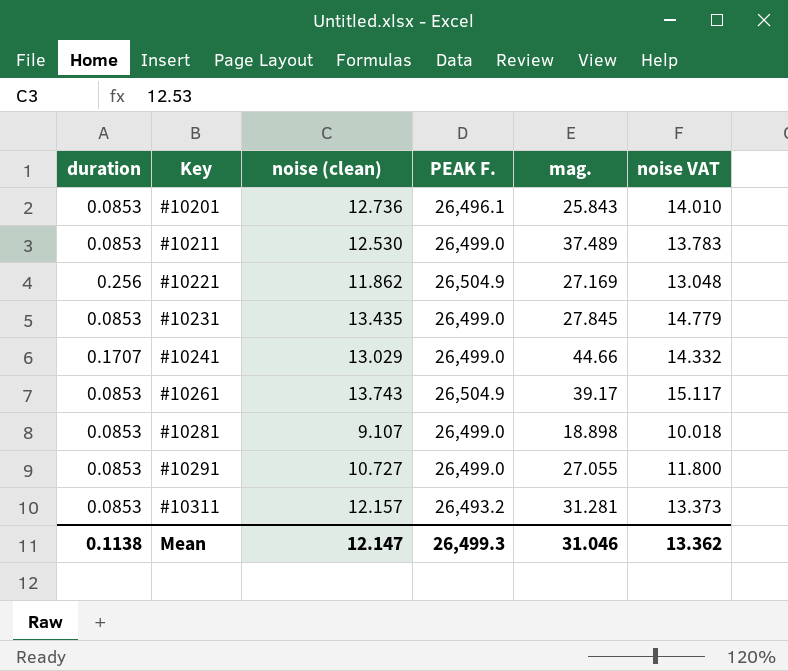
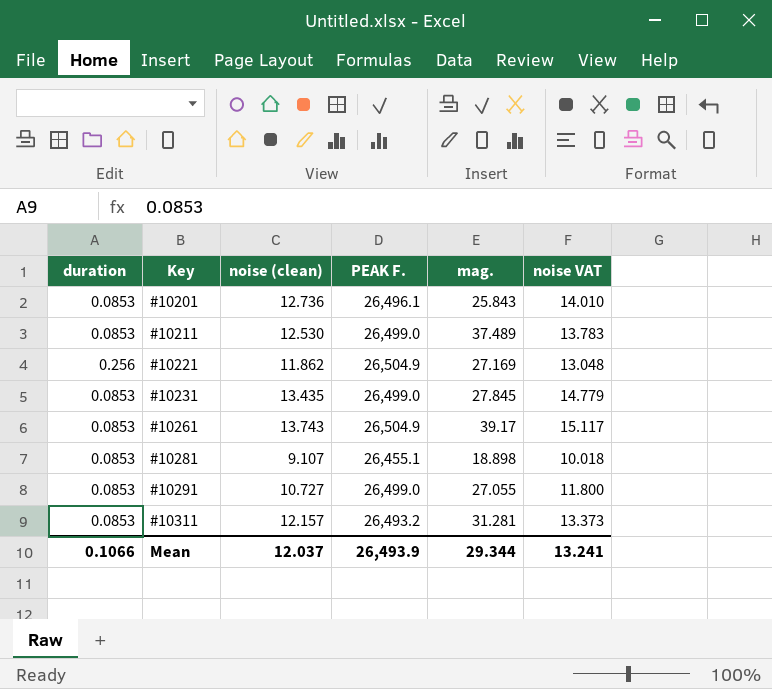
row #10241: 0.1707 | 13.029 | 26,499.0 | 44.66 | 14.332 -> none
#10281 | PEAK F.: 26,499.0 -> 26,455.1
Mean | duration: 0.1138 -> 0.1066
Mean | noise (clean): 12.147 -> 12.037
Mean | PEAK F.: 26,499.3 -> 26,493.9
Mean | mag.: 31.046 -> 29.344
Mean | noise VAT: 13.362 -> 13.241

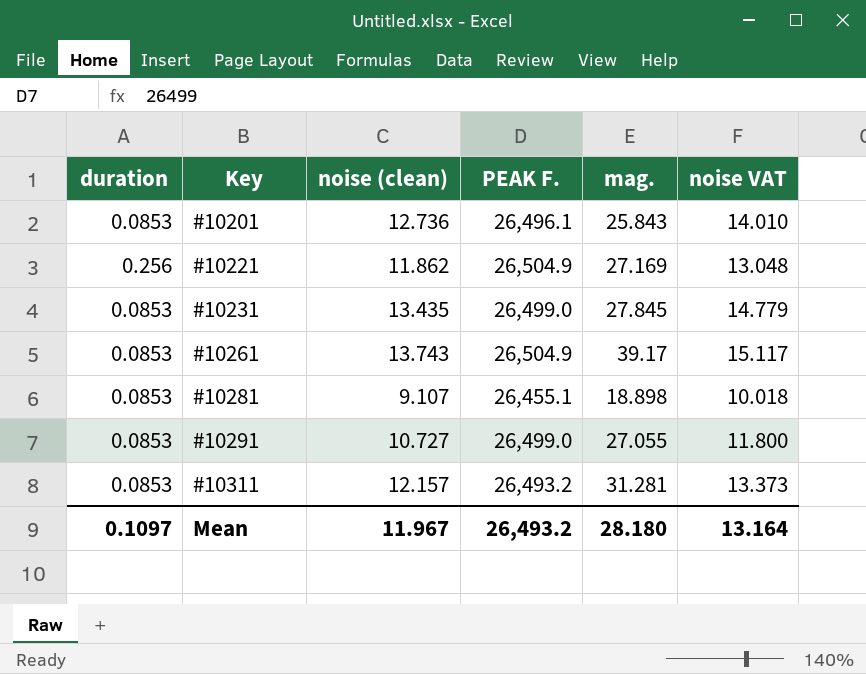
row #10211: 0.0853 | 12.530 | 26,499.0 | 37.489 | 13.783 -> none
Mean | duration: 0.1066 -> 0.1097
Mean | noise (clean): 12.037 -> 11.967
Mean | PEAK F.: 26,493.9 -> 26,493.2
Mean | mag.: 29.344 -> 28.180
Mean | noise VAT: 13.241 -> 13.164

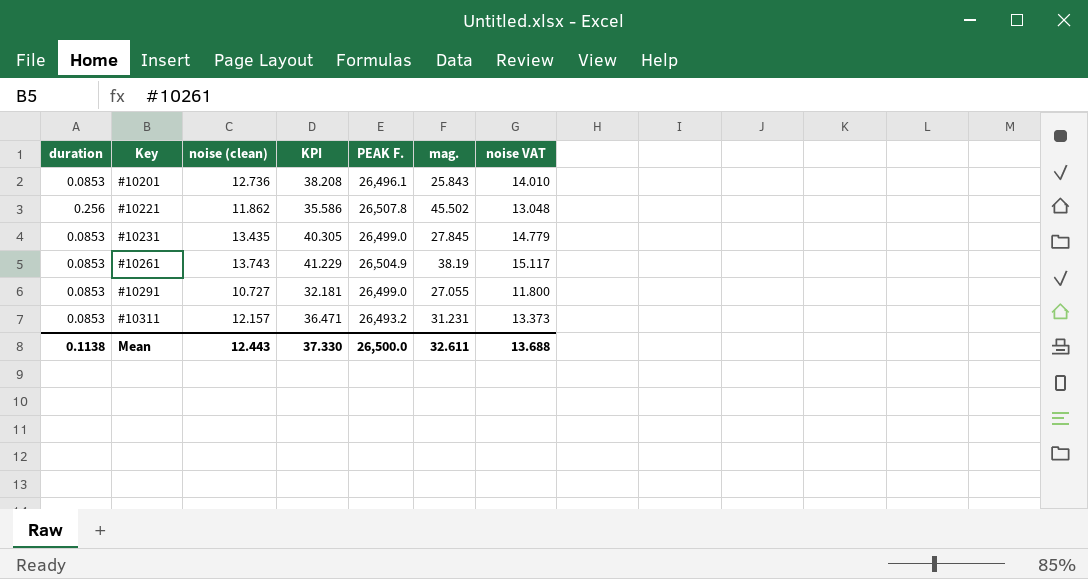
column KPI | formula: none -> [noise (clean)] * 3
row #10281: 0.0853 | 9.107 | 26,455.1 | 18.898 | 10.018 -> none
#10221 | PEAK F.: 26,504.9 -> 26,507.8
#10221 | mag.: 27.169 -> 45.502
#10261 | mag.: 39.17 -> 38.19
#10311 | mag.: 31.281 -> 31.231
Mean | duration: 0.1097 -> 0.1138
Mean | noise (clean): 11.967 -> 12.443
Mean | PEAK F.: 26,493.2 -> 26,500.0
Mean | mag.: 28.180 -> 32.611
Mean | noise VAT: 13.164 -> 13.688

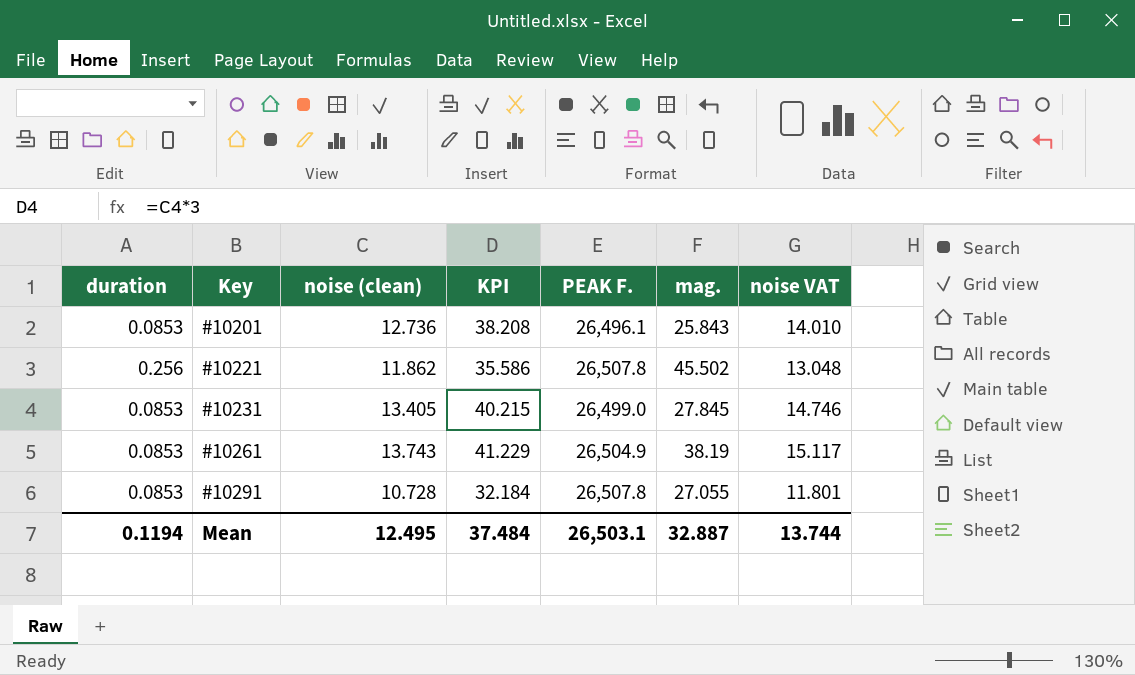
row #10311: 0.0853 | 12.157 | 36.471 | 26,493.2 | 31.231 | 13.373 -> none
#10231 | noise (clean): 13.435 -> 13.405
#10231 | KPI: 40.305 -> 40.215
#10231 | noise VAT: 14.779 -> 14.746
#10291 | noise (clean): 10.727 -> 10.728
#10291 | KPI: 32.181 -> 32.184
#10291 | PEAK F.: 26,499.0 -> 26,507.8
#10291 | noise VAT: 11.800 -> 11.801
Mean | duration: 0.1138 -> 0.1194
Mean | noise (clean): 12.443 -> 12.495
Mean | KPI: 37.330 -> 37.484
Mean | PEAK F.: 26,500.0 -> 26,503.1
Mean | mag.: 32.611 -> 32.887
Mean | noise VAT: 13.688 -> 13.744

